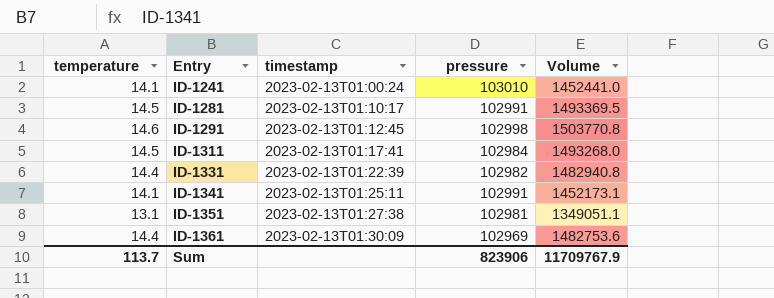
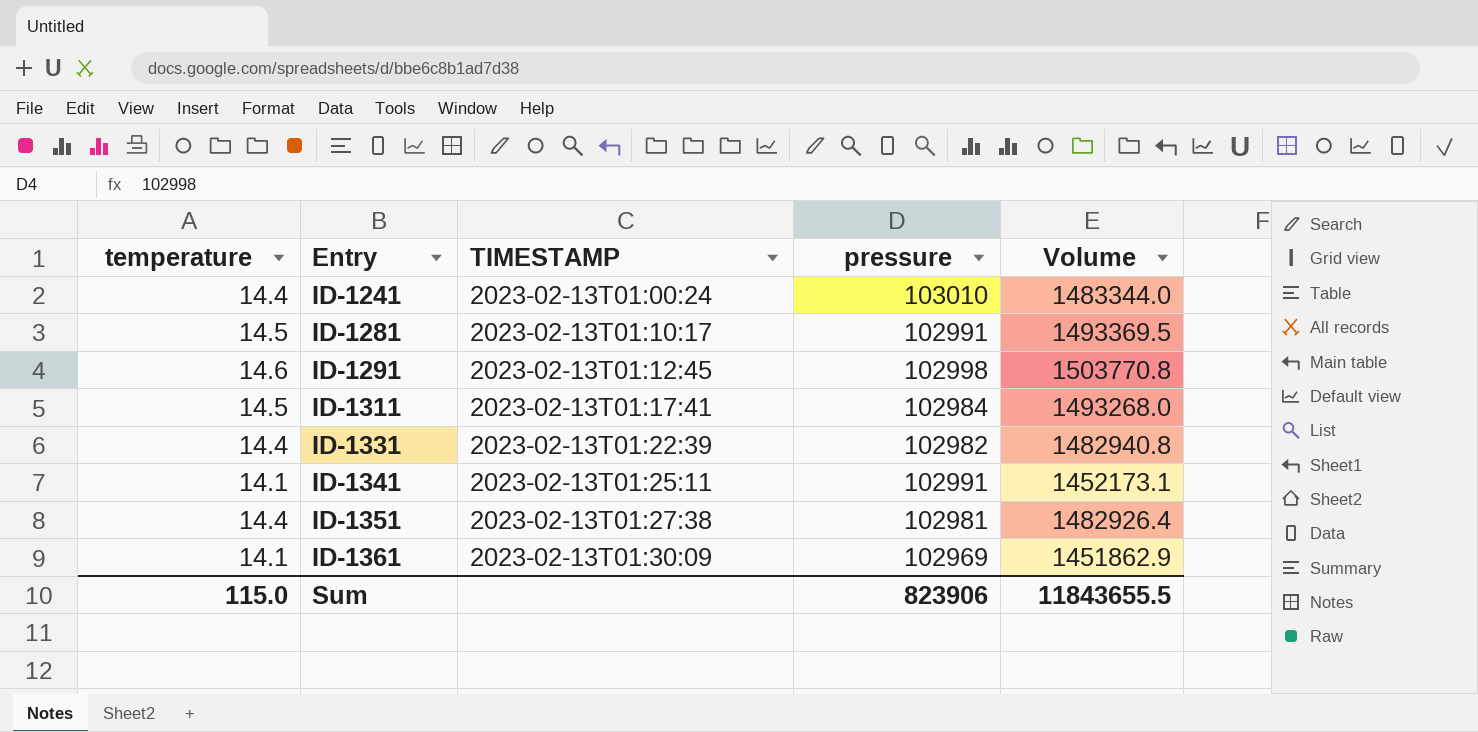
column name: timestamp -> TIMESTAMP
ID-1241 | temperature: 14.1 -> 14.4
ID-1241 | Volume: 1452441.0 -> 1483344.0
ID-1351 | temperature: 13.1 -> 14.4
ID-1351 | Volume: 1349051.1 -> 1482926.4
ID-1361 | temperature: 14.4 -> 14.1
ID-1361 | Volume: 1482753.6 -> 1451862.9
Sum | temperature: 113.7 -> 115.0
Sum | Volume: 11709767.9 -> 11843655.5

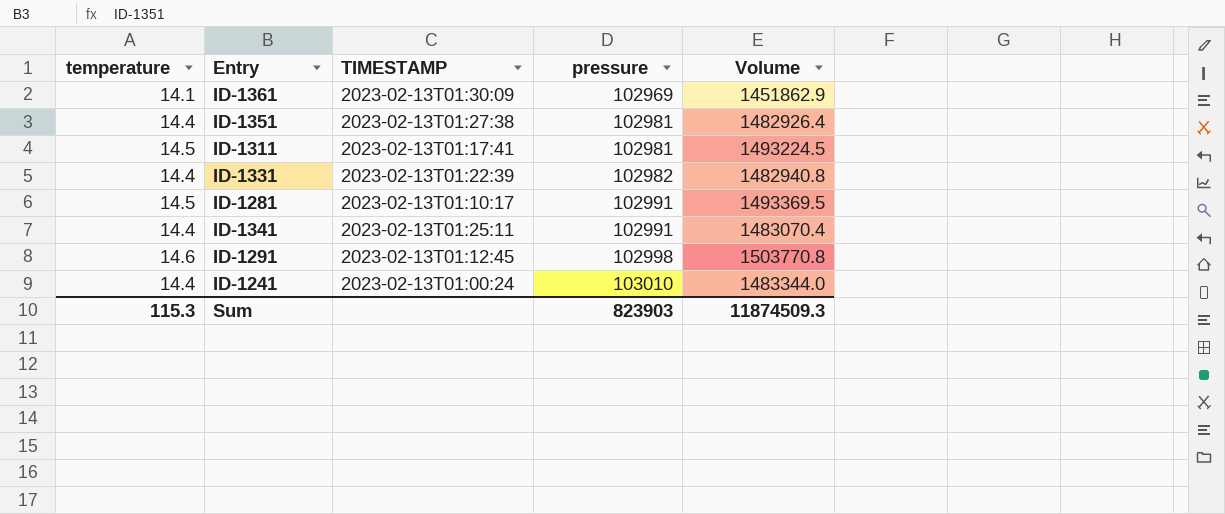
row order: Entry ascending -> pressure ascending
ID-1311 | pressure: 102984 -> 102981
ID-1311 | Volume: 1493268.0 -> 1493224.5
ID-1341 | temperature: 14.1 -> 14.4
ID-1341 | Volume: 1452173.1 -> 1483070.4
Sum | temperature: 115.0 -> 115.3
Sum | pressure: 823906 -> 823903
Sum | Volume: 11843655.5 -> 11874509.3

